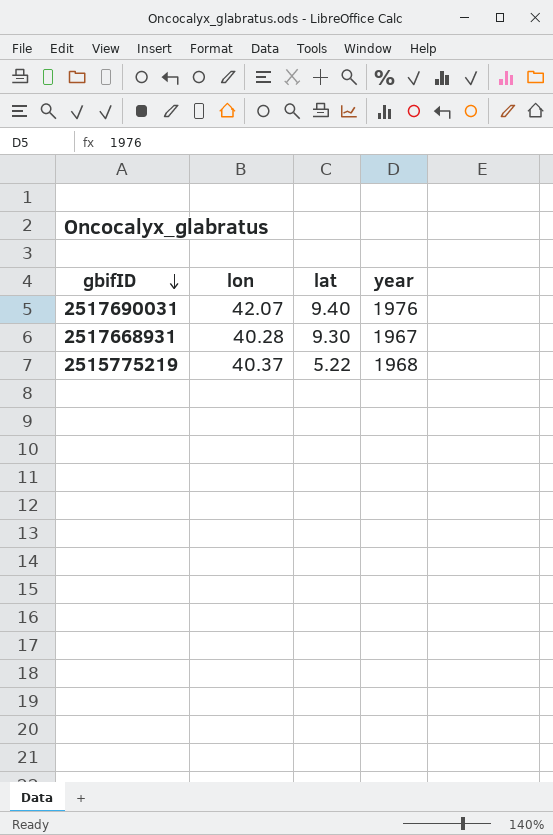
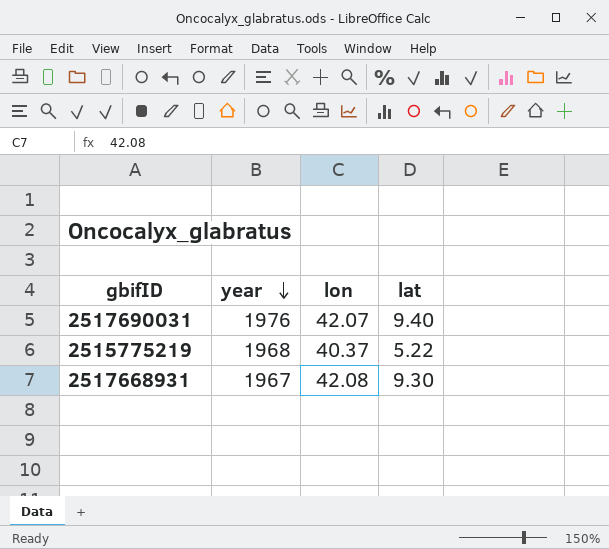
row order: gbifID descending -> year descending
column year | position: 4 -> 2
2517668931 | lon: 40.28 -> 42.08

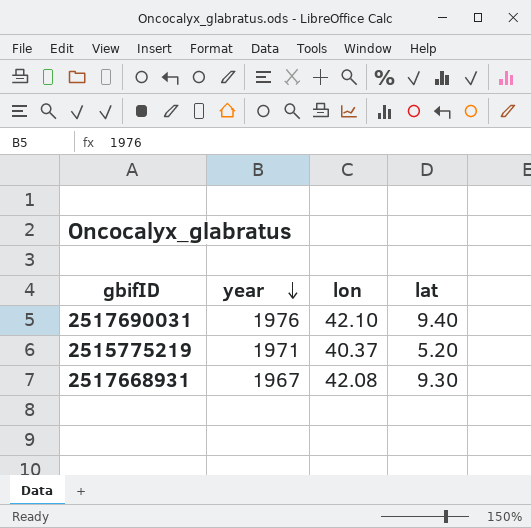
2517690031 | lon: 42.07 -> 42.10
2515775219 | year: 1968 -> 1971
2515775219 | lat: 5.22 -> 5.20

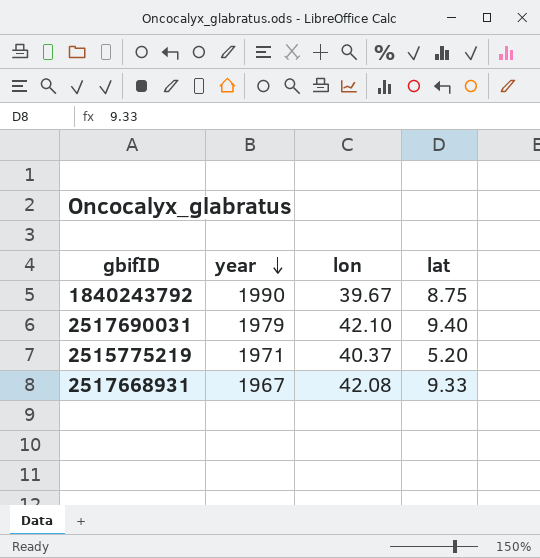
row 1840243792: none -> 1990 | 39.67 | 8.75
2517690031 | year: 1976 -> 1979
2517668931 | lat: 9.30 -> 9.33

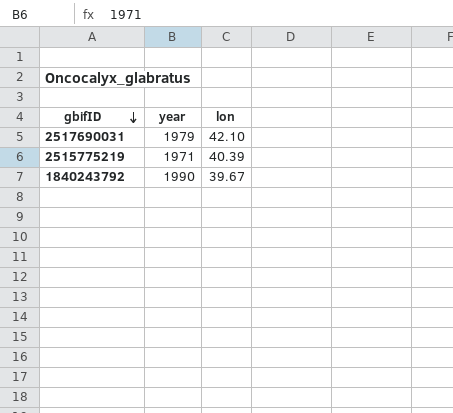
row order: year descending -> gbifID descending
column lat | position: 4 -> none
row 2517668931: 1967 | 42.08 | 9.33 -> none
2515775219 | lon: 40.37 -> 40.39

